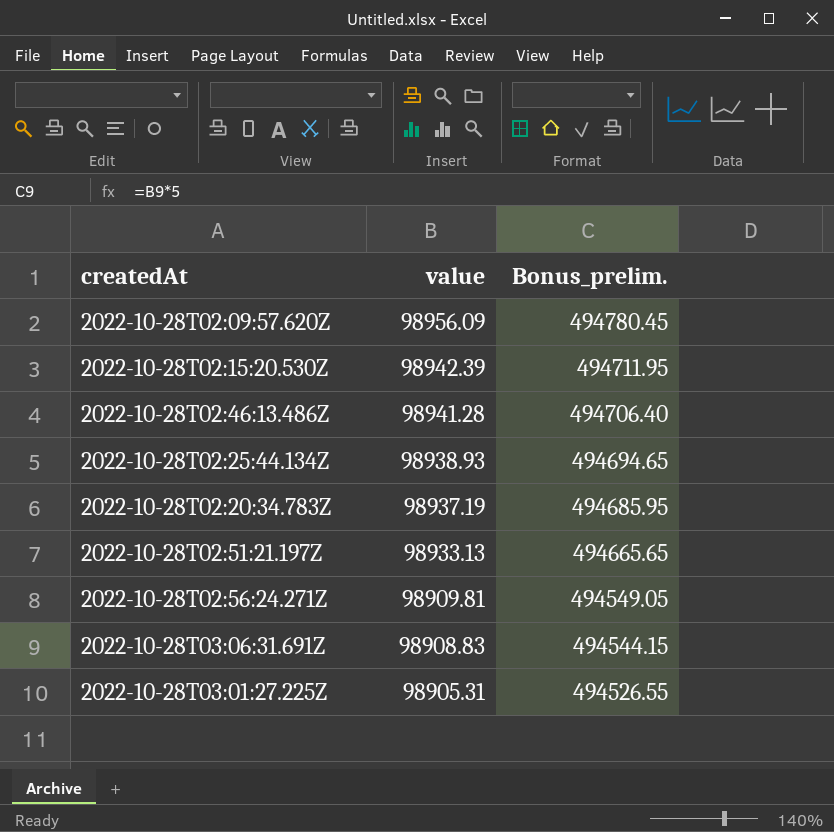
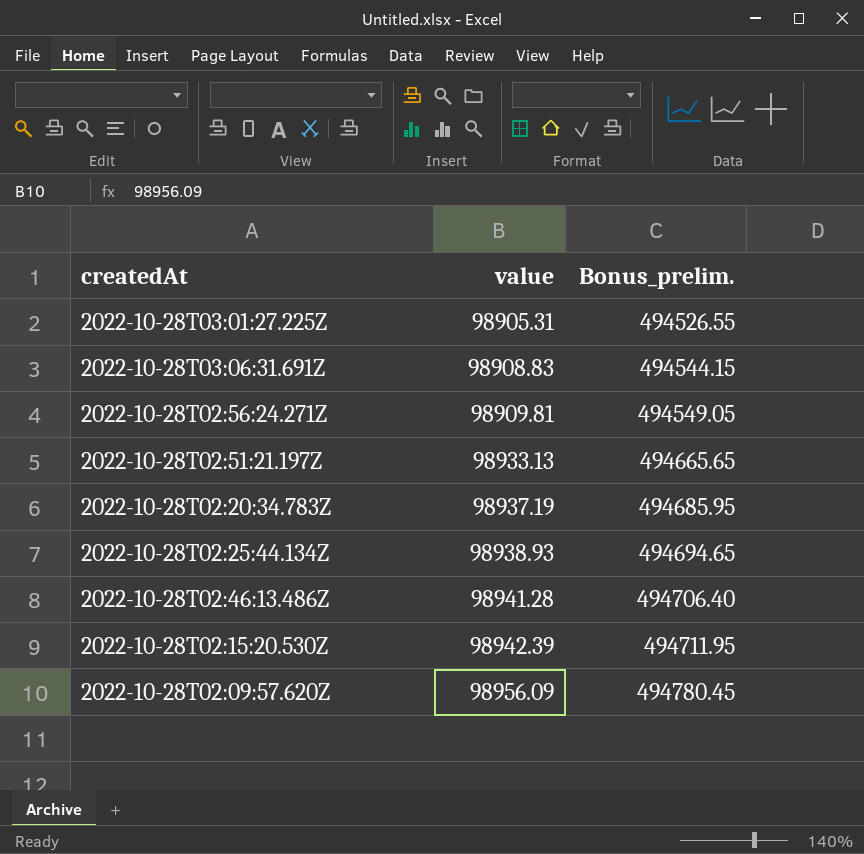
row order: value descending -> value ascending

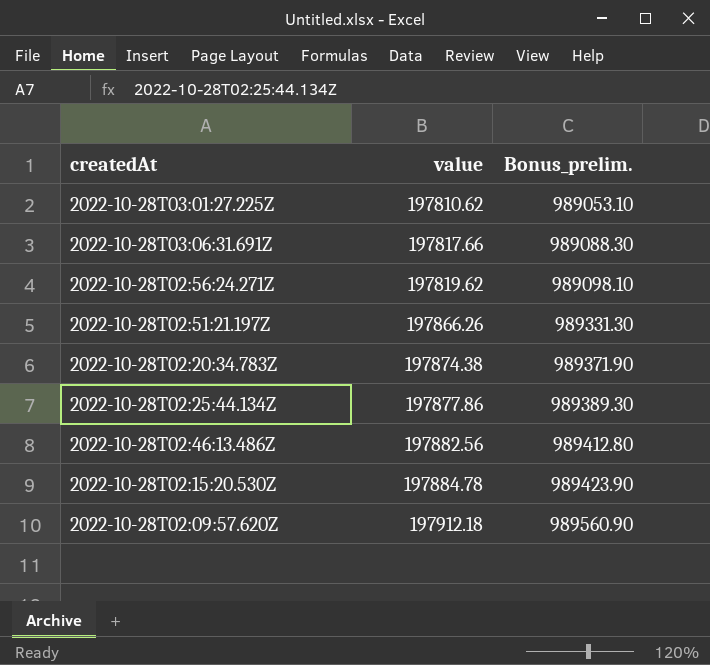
2022-10-28T03:01:27.225Z | value: 98905.31 -> 197810.62
2022-10-28T03:01:27.225Z | Bonus_prelim.: 494526.55 -> 989053.10
2022-10-28T03:06:31.691Z | value: 98908.83 -> 197817.66
2022-10-28T03:06:31.691Z | Bonus_prelim.: 494544.15 -> 989088.30
2022-10-28T02:56:24.271Z | value: 98909.81 -> 197819.62
2022-10-28T02:56:24.271Z | Bonus_prelim.: 494549.05 -> 989098.10
2022-10-28T02:51:21.197Z | value: 98933.13 -> 197866.26
2022-10-28T02:51:21.197Z | Bonus_prelim.: 494665.65 -> 989331.30
2022-10-28T02:20:34.783Z | value: 98937.19 -> 197874.38
2022-10-28T02:20:34.783Z | Bonus_prelim.: 494685.95 -> 989371.90
2022-10-28T02:25:44.134Z | value: 98938.93 -> 197877.86
2022-10-28T02:25:44.134Z | Bonus_prelim.: 494694.65 -> 989389.30
2022-10-28T02:46:13.486Z | value: 98941.28 -> 197882.56
2022-10-28T02:46:13.486Z | Bonus_prelim.: 494706.40 -> 989412.80
2022-10-28T02:15:20.530Z | value: 98942.39 -> 197884.78
2022-10-28T02:15:20.530Z | Bonus_prelim.: 494711.95 -> 989423.90
2022-10-28T02:09:57.620Z | value: 98956.09 -> 197912.18
2022-10-28T02:09:57.620Z | Bonus_prelim.: 494780.45 -> 989560.90

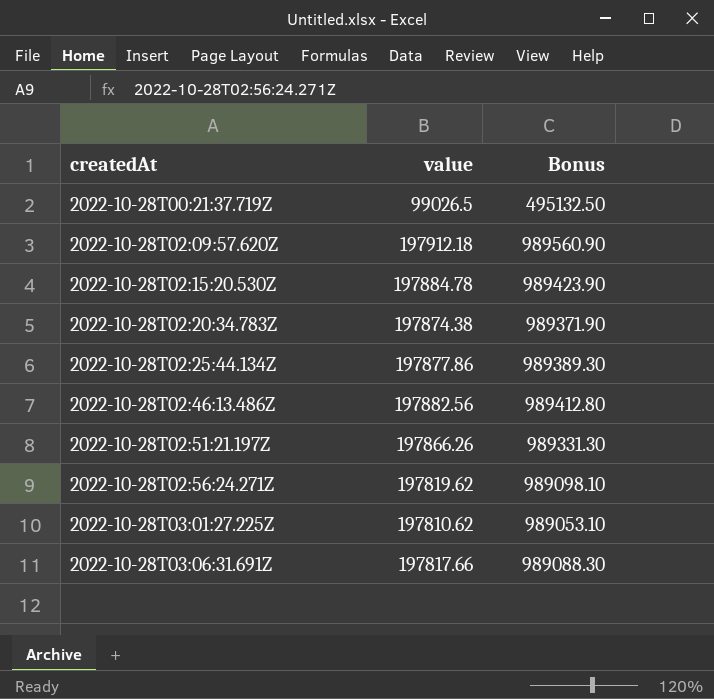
row order: value ascending -> createdAt ascending
column name: Bonus_prelim. -> Bonus
row 2022-10-28T00:21:37.719Z: none -> 99026.5 | 495132.50

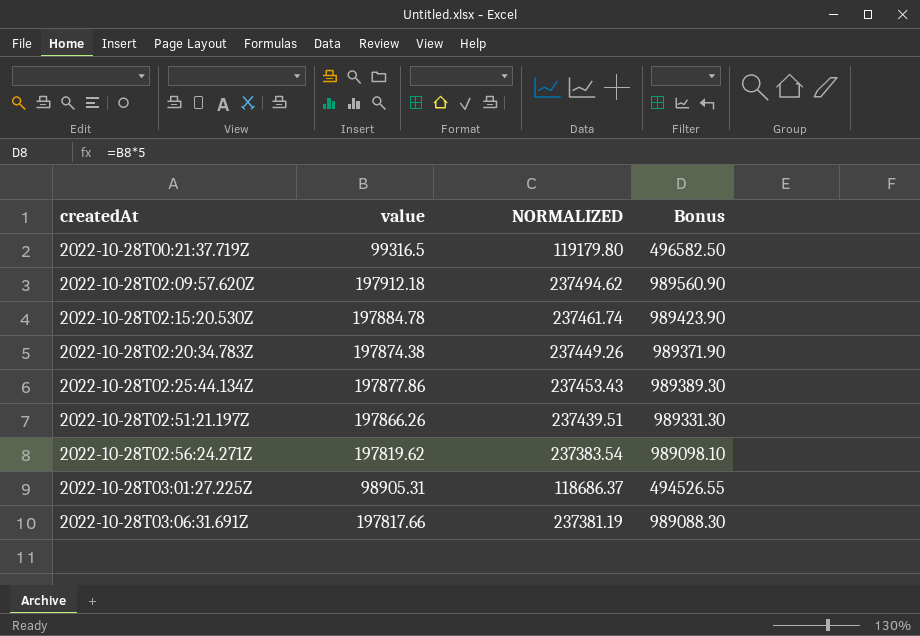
column NORMALIZED | formula: none -> [value] * 1.2
row 2022-10-28T02:46:13.486Z: 197882.56 | 989412.80 -> none
2022-10-28T00:21:37.719Z | value: 99026.5 -> 99316.5
2022-10-28T00:21:37.719Z | Bonus: 495132.50 -> 496582.50
2022-10-28T03:01:27.225Z | value: 197810.62 -> 98905.31
2022-10-28T03:01:27.225Z | Bonus: 989053.10 -> 494526.55

